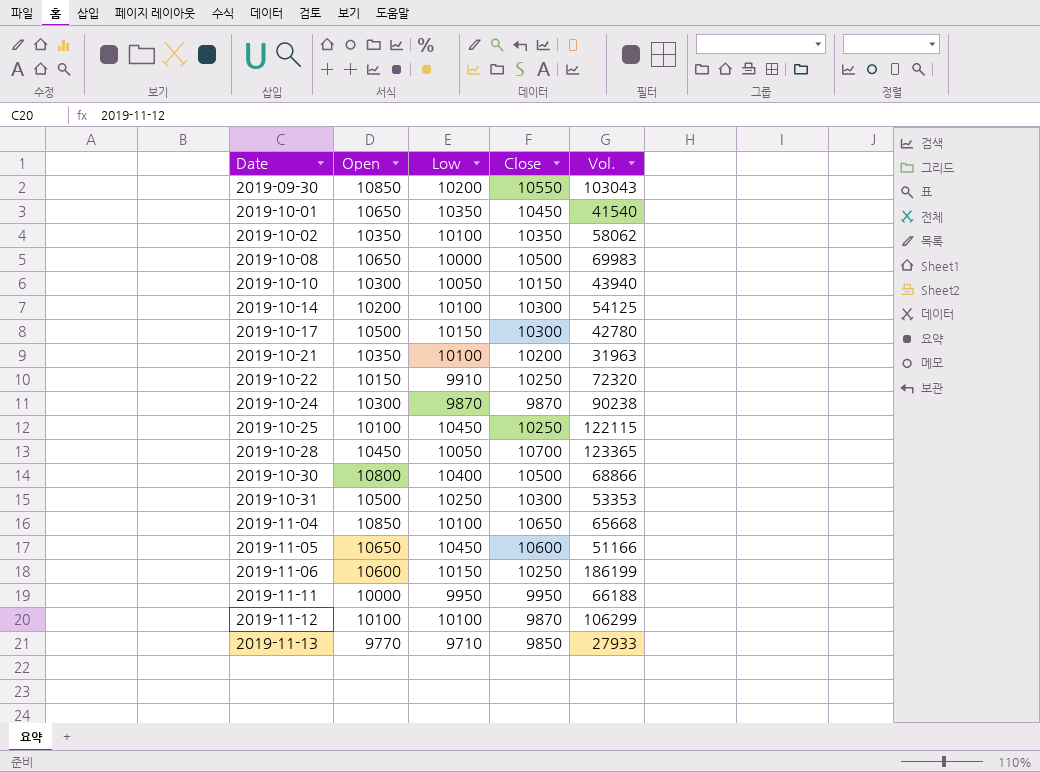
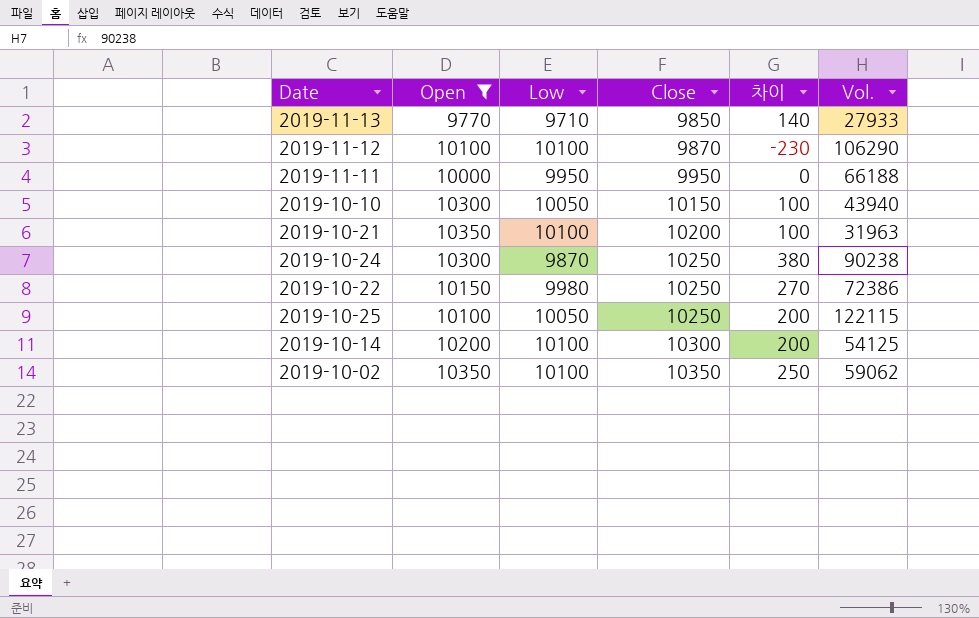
filter: none -> Open <= 10350
row order: Date ascending -> Close ascending
column 차이 | formula: none -> [Close] - [Low]
2019-11-12 | Vol.: 106299 -> 106290
2019-10-24 | Close: 9870 -> 10250
2019-10-22 | Low: 9910 -> 9980
2019-10-22 | Vol.: 72320 -> 72386
2019-10-25 | Low: 10450 -> 10050
2019-10-02 | Vol.: 58062 -> 59062

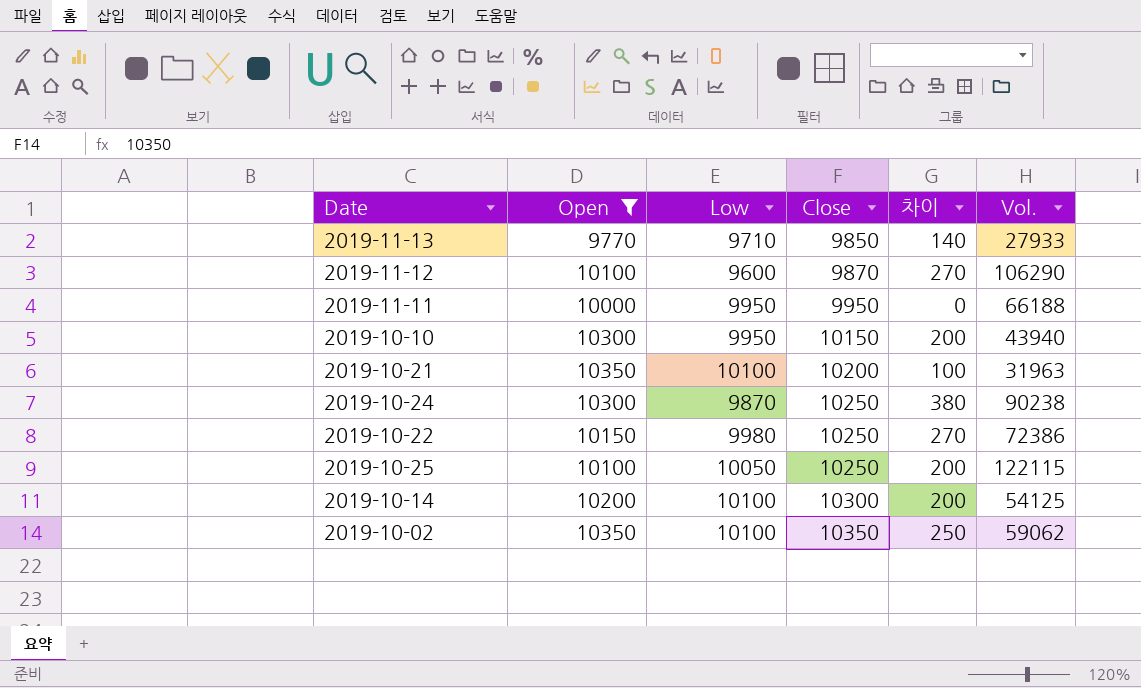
2019-11-12 | Low: 10100 -> 9600
2019-11-12 | 차이: -230 -> 270
2019-10-10 | Low: 10050 -> 9950
2019-10-10 | 차이: 100 -> 200

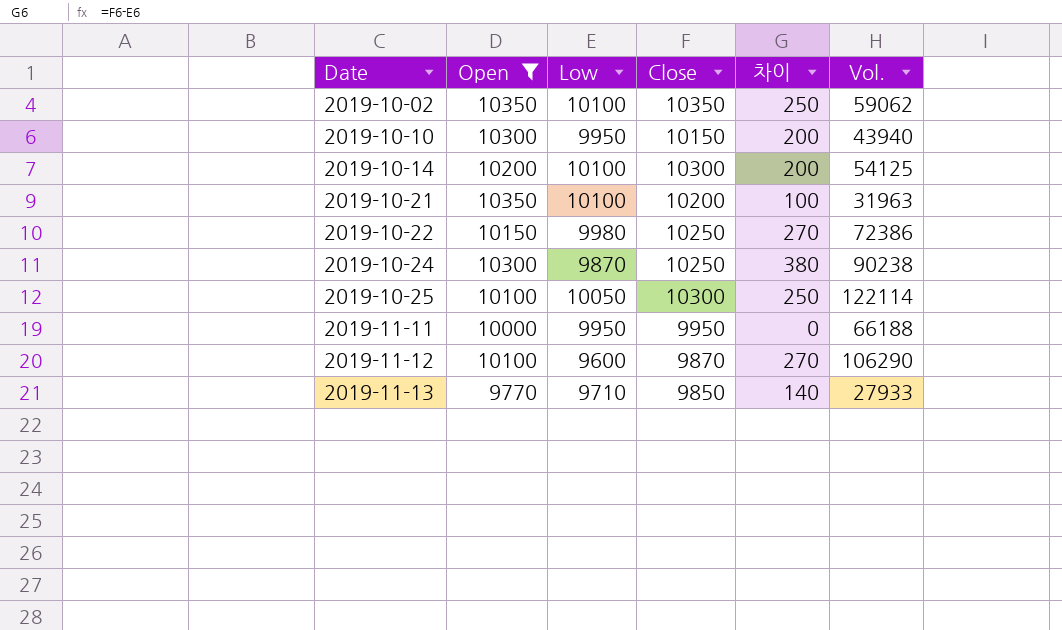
row order: Close ascending -> Date ascending
2019-10-25 | Close: 10250 -> 10300
2019-10-25 | 차이: 200 -> 250
2019-10-25 | Vol.: 122115 -> 122114

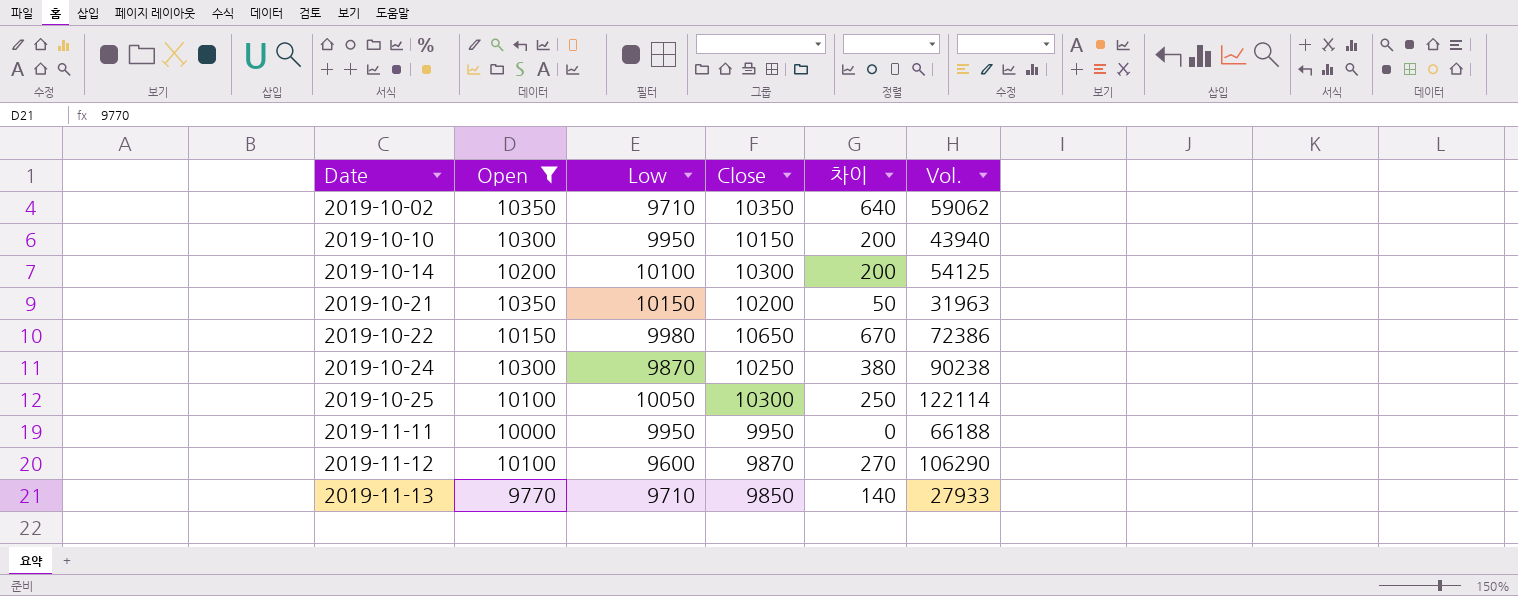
2019-10-02 | Low: 10100 -> 9710
2019-10-02 | 차이: 250 -> 640
2019-10-21 | Low: 10100 -> 10150
2019-10-21 | 차이: 100 -> 50
2019-10-22 | Close: 10250 -> 10650
2019-10-22 | 차이: 270 -> 670

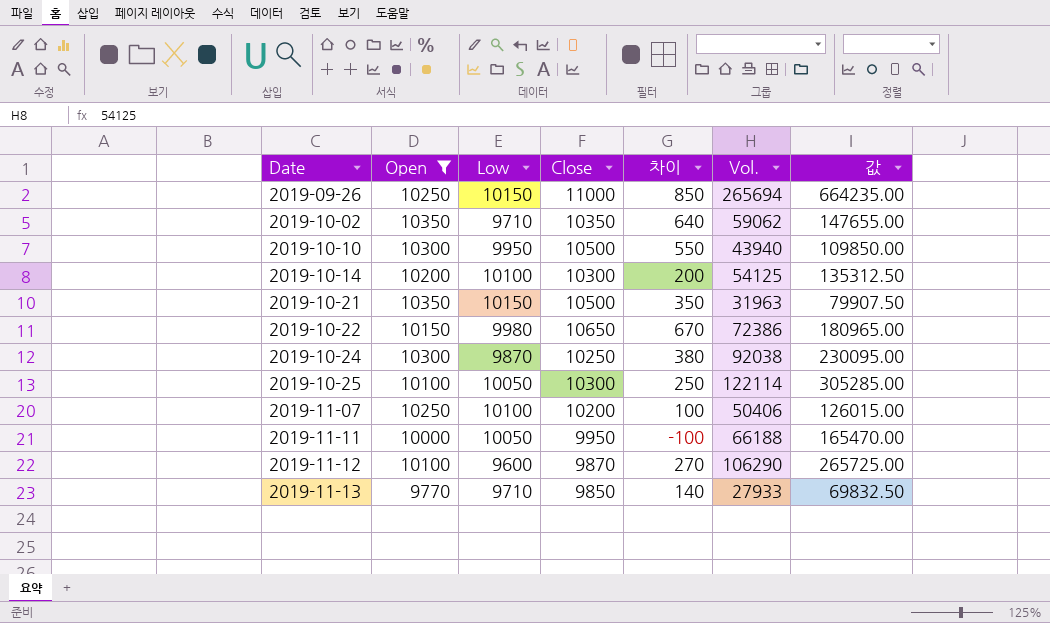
column 값 | formula: none -> [Vol.] * 2.5
row 2019-09-26: none -> 10250 | 10150 | 11000 | 850 | 265694 | 664235.00
2019-10-10 | Close: 10150 -> 10500
2019-10-10 | 차이: 200 -> 550
2019-10-21 | Close: 10200 -> 10500
2019-10-21 | 차이: 50 -> 350
2019-10-24 | Vol.: 90238 -> 92038
row 2019-11-07: none -> 10250 | 10100 | 10200 | 100 | 50406 | 126015.00
2019-11-11 | Low: 9950 -> 10050
2019-11-11 | 차이: 0 -> -100

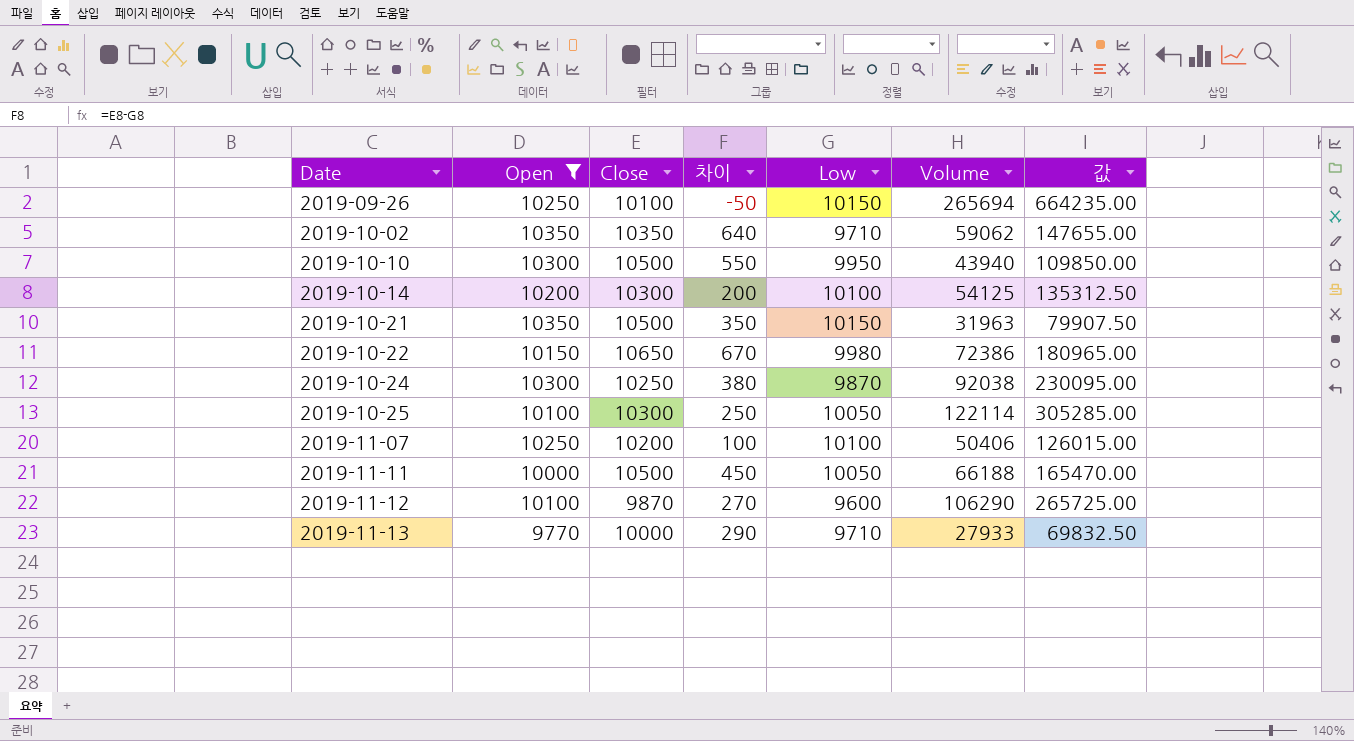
column Low | position: 3 -> 5
column name: Vol. -> Volume
2019-09-26 | Close: 11000 -> 10100
2019-09-26 | 차이: 850 -> -50
2019-11-11 | Close: 9950 -> 10500
2019-11-11 | 차이: -100 -> 450
2019-11-13 | Close: 9850 -> 10000
2019-11-13 | 차이: 140 -> 290

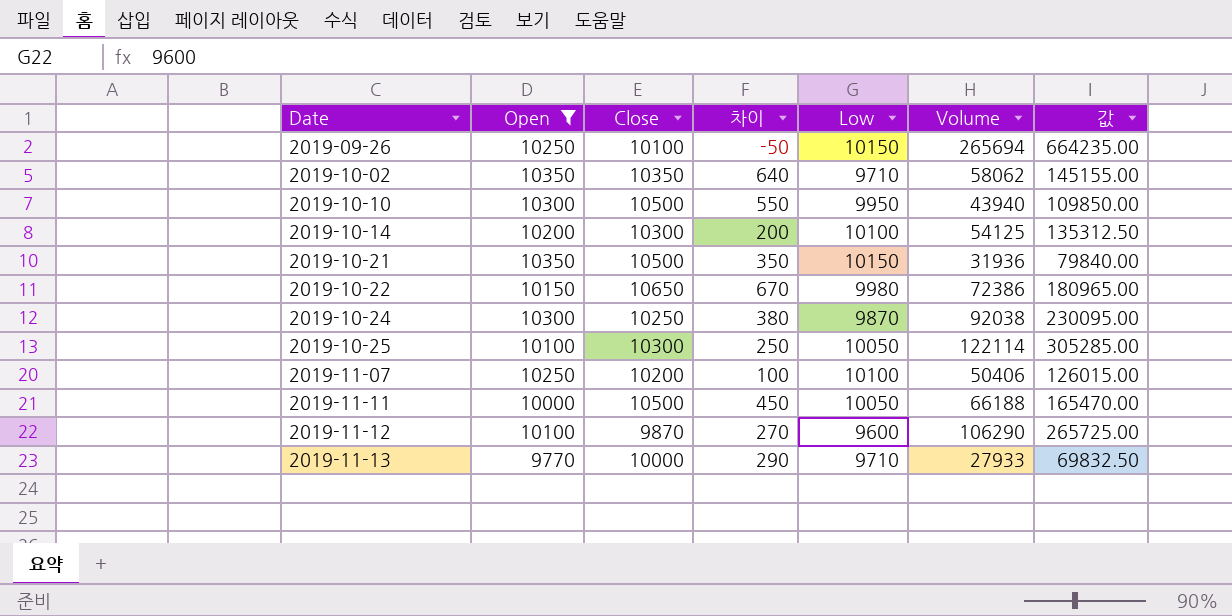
2019-10-02 | Volume: 59062 -> 58062
2019-10-02 | 값: 147655.00 -> 145155.00
2019-10-21 | Volume: 31963 -> 31936
2019-10-21 | 값: 79907.50 -> 79840.00

